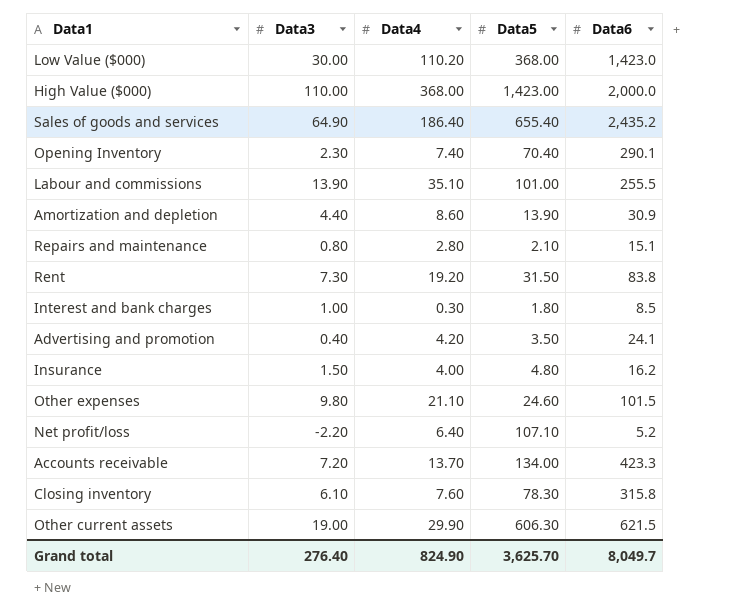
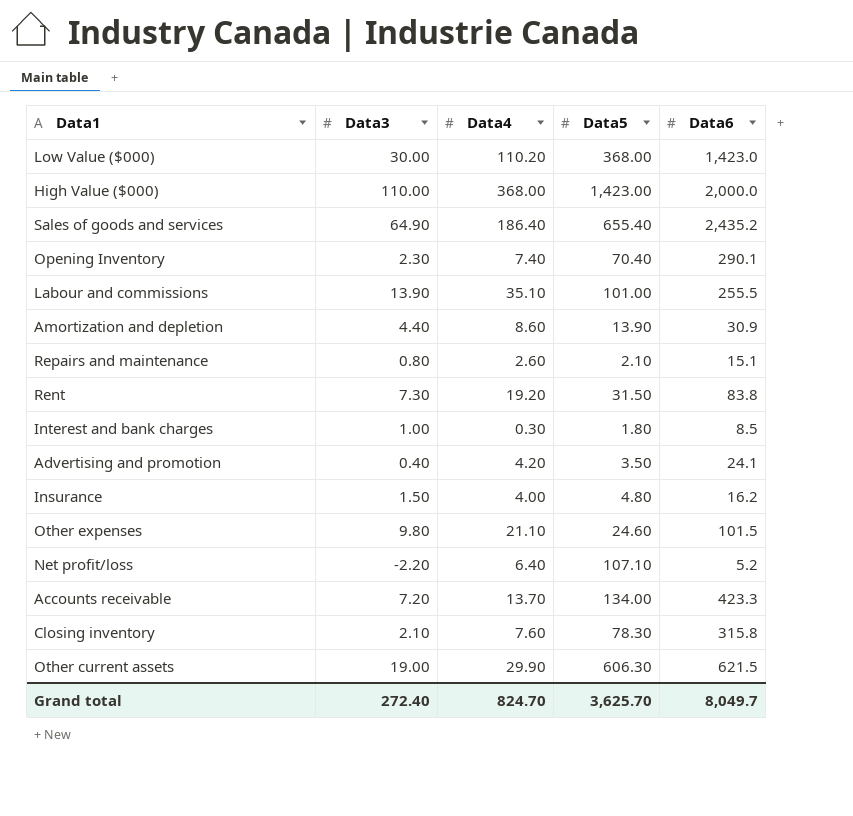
Repairs and maintenance | Data4: 2.80 -> 2.60
Closing inventory | Data3: 6.10 -> 2.10
Grand total | Data3: 276.40 -> 272.40
Grand total | Data4: 824.90 -> 824.70

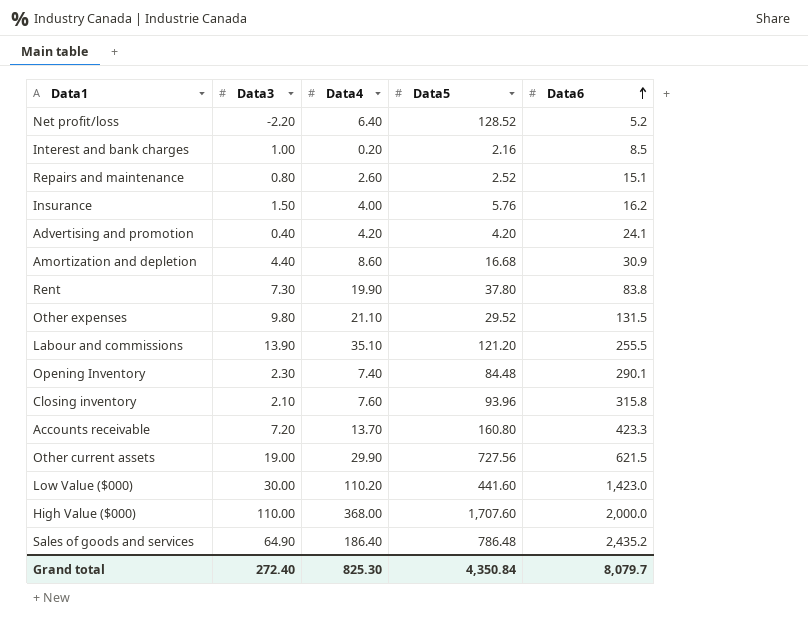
row order: none -> Data6 ascending
Net profit/loss | Data5: 107.10 -> 128.52
Interest and bank charges | Data4: 0.30 -> 0.20
Interest and bank charges | Data5: 1.80 -> 2.16
Repairs and maintenance | Data5: 2.10 -> 2.52
Insurance | Data5: 4.80 -> 5.76
Advertising and promotion | Data5: 3.50 -> 4.20
Amortization and depletion | Data5: 13.90 -> 16.68
Rent | Data4: 19.20 -> 19.90
Rent | Data5: 31.50 -> 37.80
Other expenses | Data5: 24.60 -> 29.52
Other expenses | Data6: 101.5 -> 131.5
Labour and commissions | Data5: 101.00 -> 121.20
Opening Inventory | Data5: 70.40 -> 84.48
Closing inventory | Data5: 78.30 -> 93.96
Accounts receivable | Data5: 134.00 -> 160.80
Other current assets | Data5: 606.30 -> 727.56
Low Value ($000) | Data5: 368.00 -> 441.60
High Value ($000) | Data5: 1,423.00 -> 1,707.60
Sales of goods and services | Data5: 655.40 -> 786.48
Grand total | Data4: 824.70 -> 825.30
Grand total | Data5: 3,625.70 -> 4,350.84
Grand total | Data6: 8,049.7 -> 8,079.7

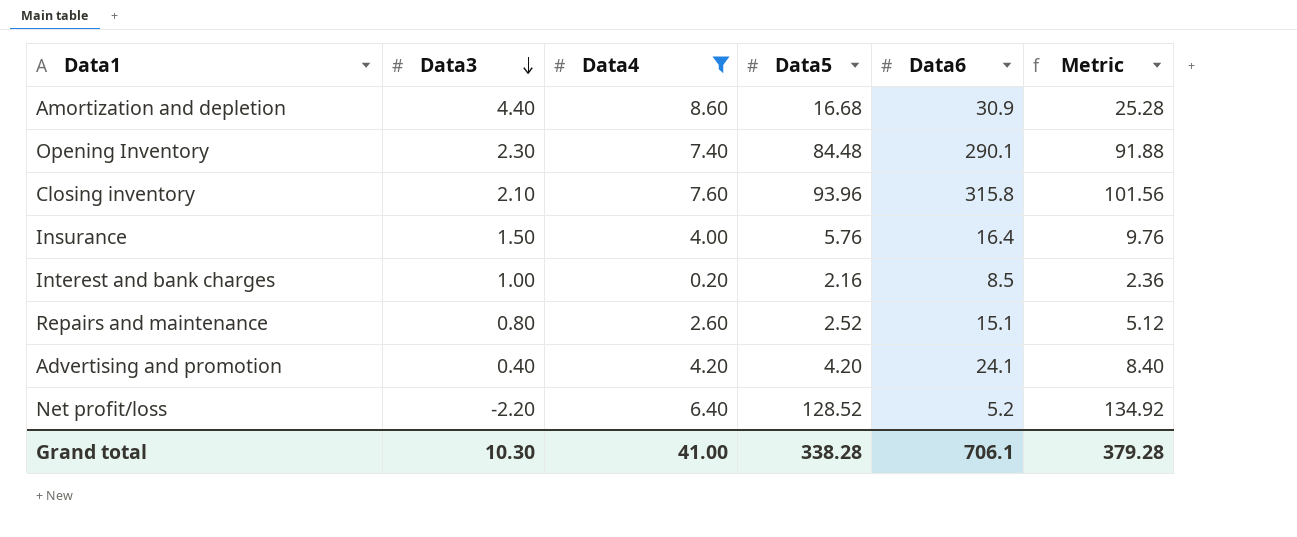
filter: none -> Data4 <= 8.60
row order: Data6 ascending -> Data3 descending
column Metric | formula: none -> [Data4] + [Data5]
Insurance | Data6: 16.2 -> 16.4
Grand total | Data3: 272.40 -> 10.30
Grand total | Data4: 825.30 -> 41.00
Grand total | Data5: 4,350.84 -> 338.28
Grand total | Data6: 8,079.7 -> 706.1

